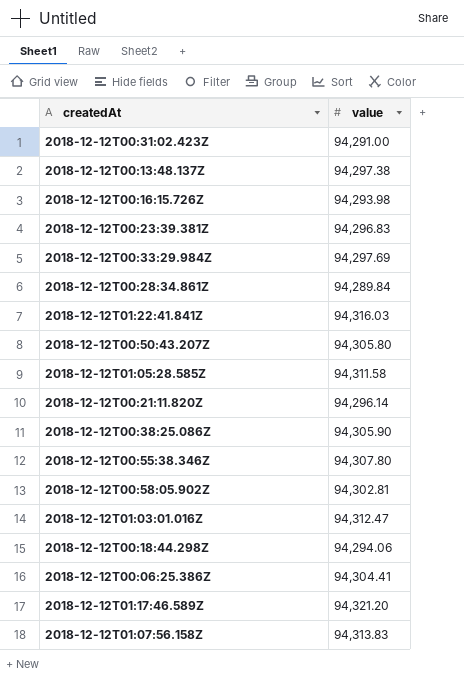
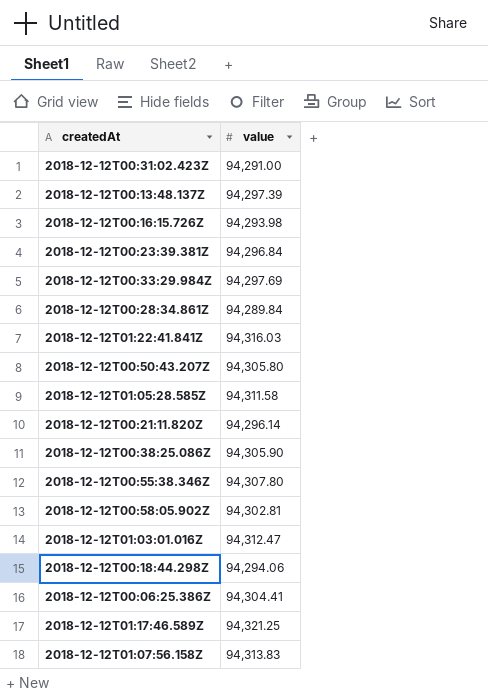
2018-12-12T00:13:48.137Z | value: 94,297.38 -> 94,297.39
2018-12-12T00:23:39.381Z | value: 94,296.83 -> 94,296.84
2018-12-12T01:17:46.589Z | value: 94,321.20 -> 94,321.25

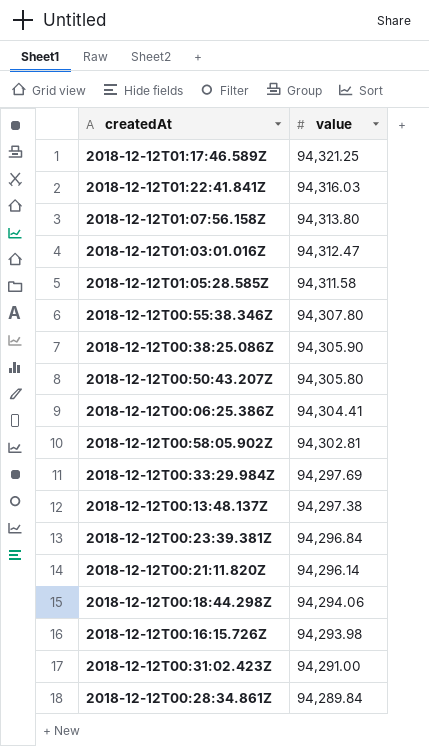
row order: none -> value descending
2018-12-12T01:07:56.158Z | value: 94,313.83 -> 94,313.80
2018-12-12T00:13:48.137Z | value: 94,297.39 -> 94,297.38

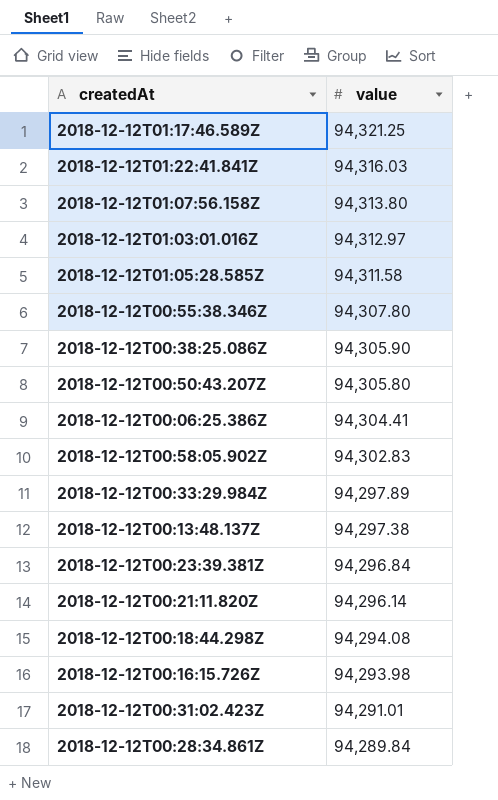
2018-12-12T01:03:01.016Z | value: 94,312.47 -> 94,312.97
2018-12-12T00:58:05.902Z | value: 94,302.81 -> 94,302.83
2018-12-12T00:33:29.984Z | value: 94,297.69 -> 94,297.89
2018-12-12T00:18:44.298Z | value: 94,294.06 -> 94,294.08
2018-12-12T00:31:02.423Z | value: 94,291.00 -> 94,291.01

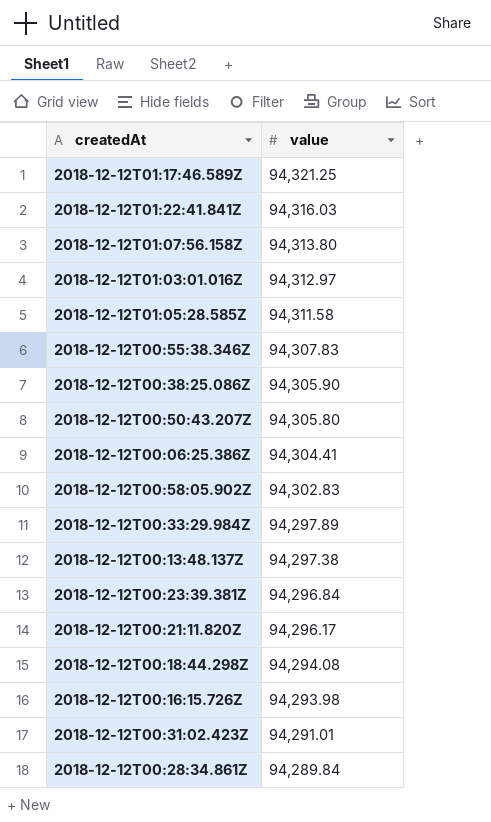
2018-12-12T00:55:38.346Z | value: 94,307.80 -> 94,307.83
2018-12-12T00:21:11.820Z | value: 94,296.14 -> 94,296.17

